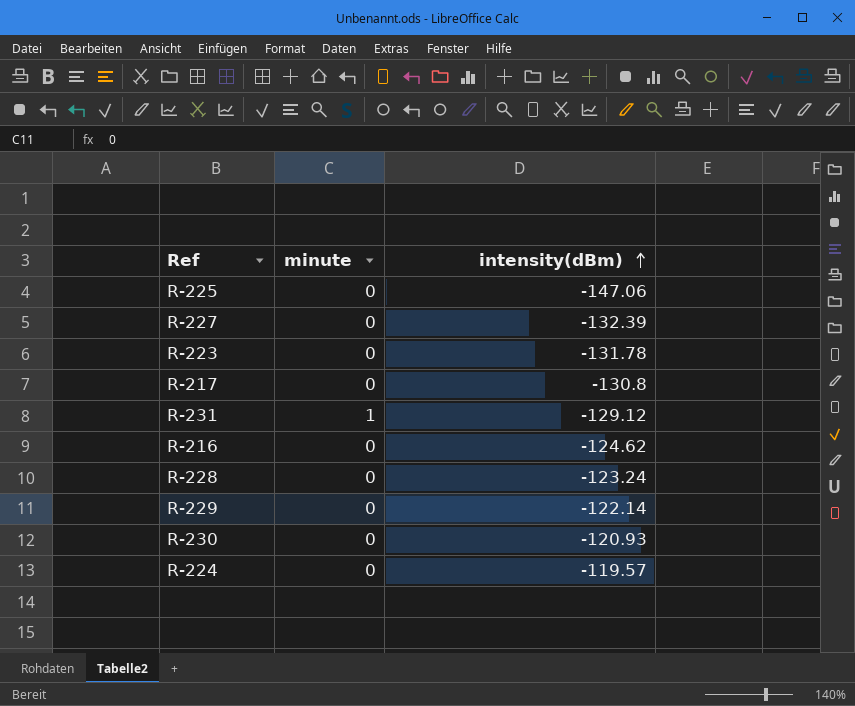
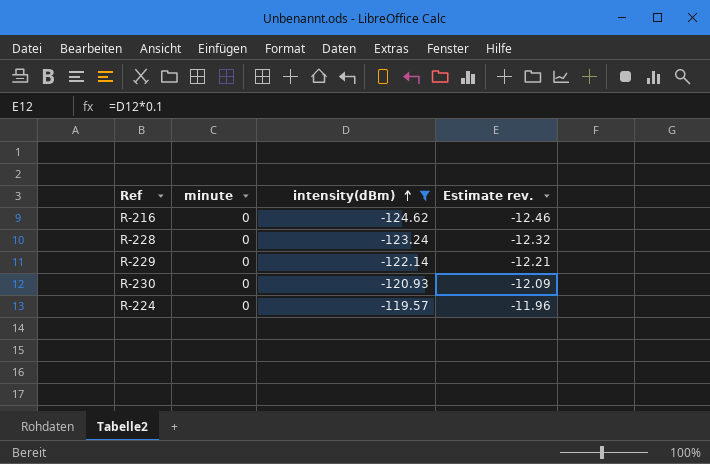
filter: none -> intensity(dBm) >= -124.62
column Estimate rev. | formula: none -> [intensity(dBm)] * 0.1

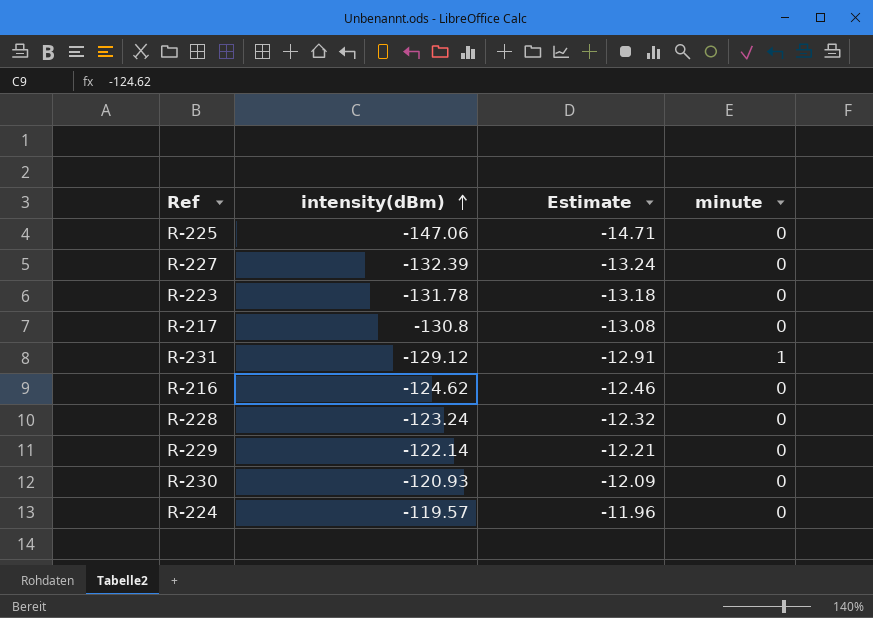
filter: intensity(dBm) >= -124.62 -> none
column name: Estimate rev. -> Estimate
column minute | position: 2 -> 4

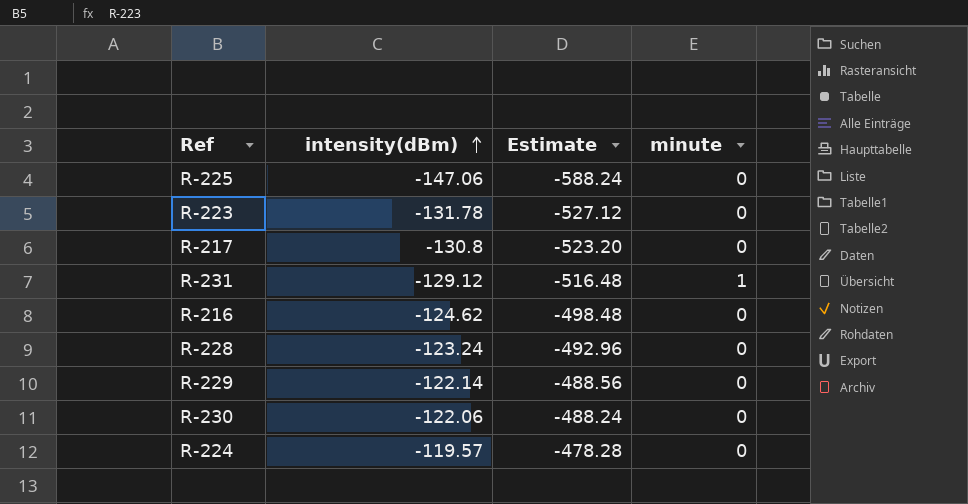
column Estimate | formula: [intensity(dBm)] * 0.1 -> [intensity(dBm)] * 4
row R-227: -132.39 | -13.24 | 0 -> none
R-230 | intensity(dBm): -120.93 -> -122.06

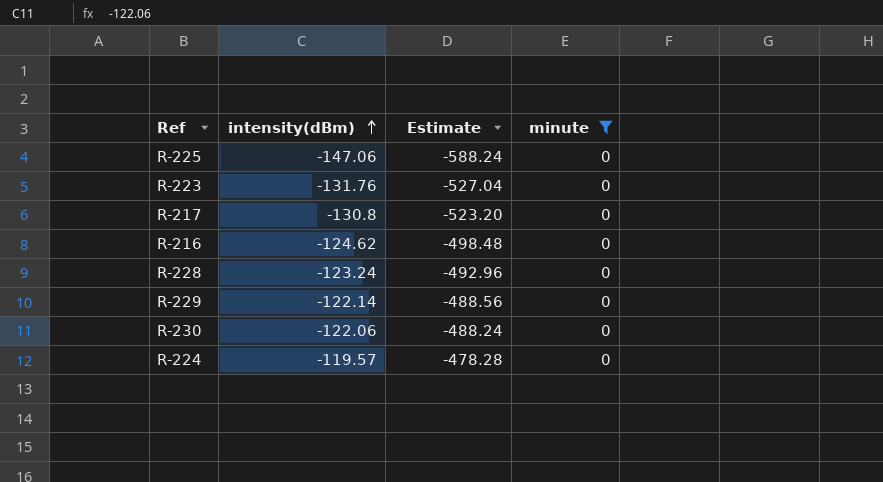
filter: none -> minute = 0
R-223 | intensity(dBm): -131.78 -> -131.76
R-223 | Estimate: -527.12 -> -527.04

